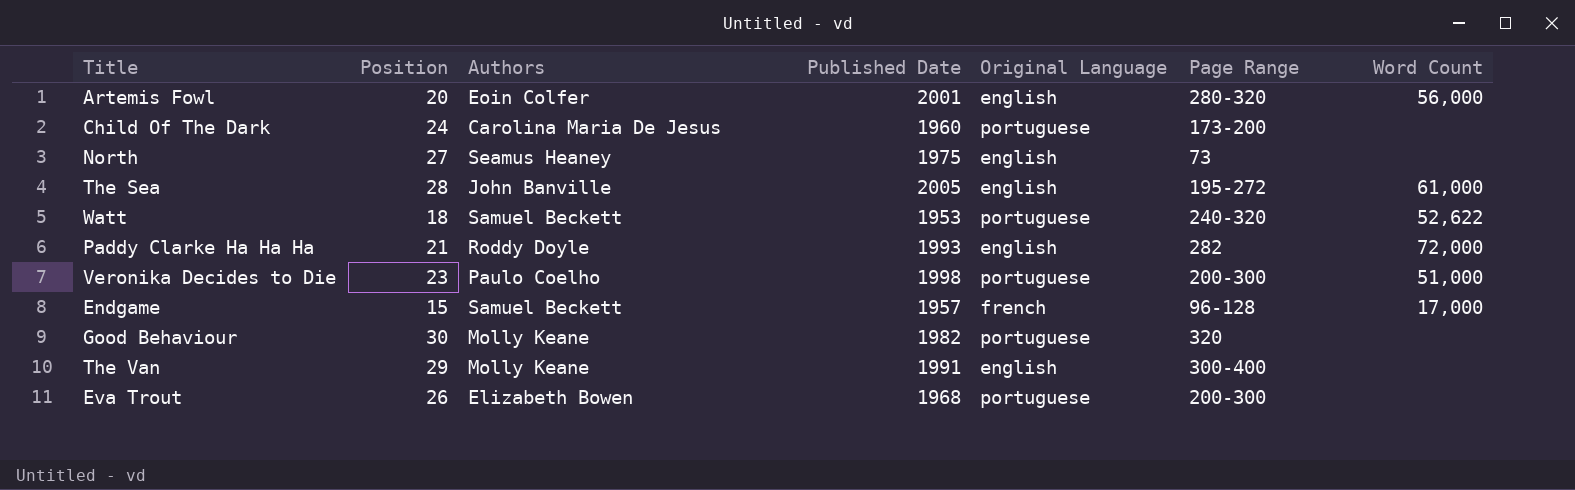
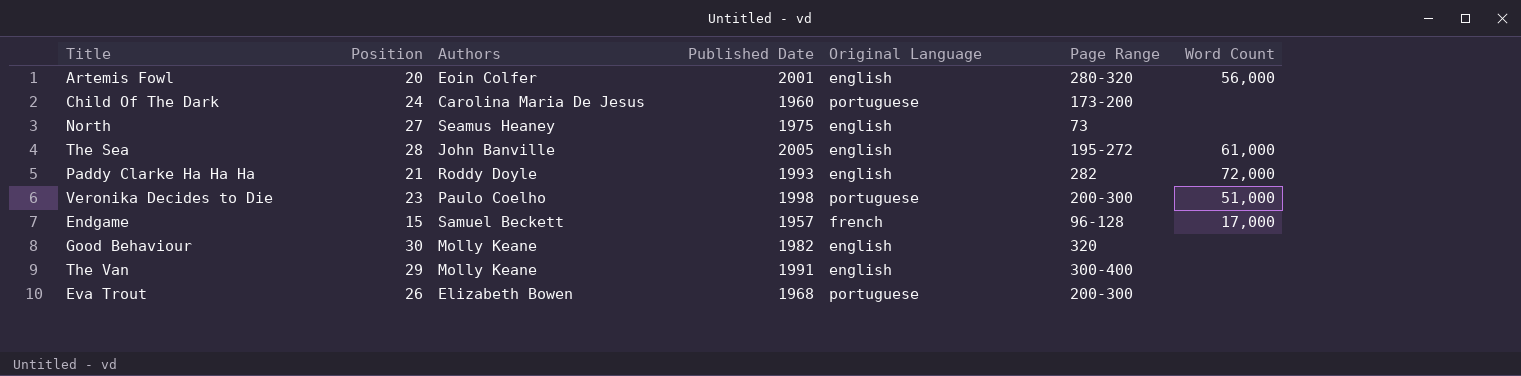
row Watt: 18 | Samuel Beckett | 1953 | portuguese | 240-320 | 52,622 -> none
Good Behaviour | Original Language: portuguese -> english

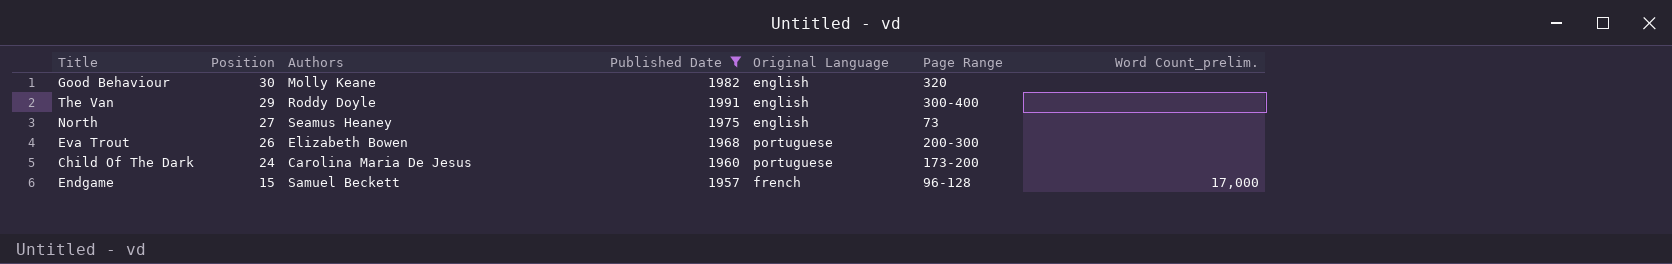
filter: none -> Published Date <= 1991
row order: none -> Position descending
column name: Word Count -> Word Count_prelim.
The Van | Authors: Molly Keane -> Roddy Doyle

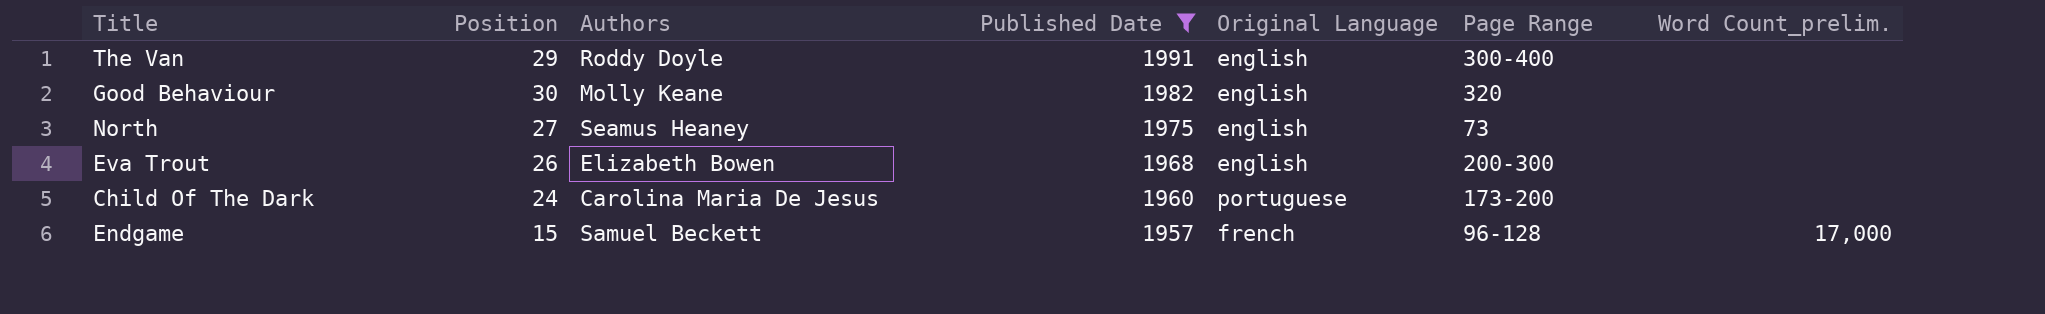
row order: Position descending -> Published Date descending
Eva Trout | Original Language: portuguese -> english

